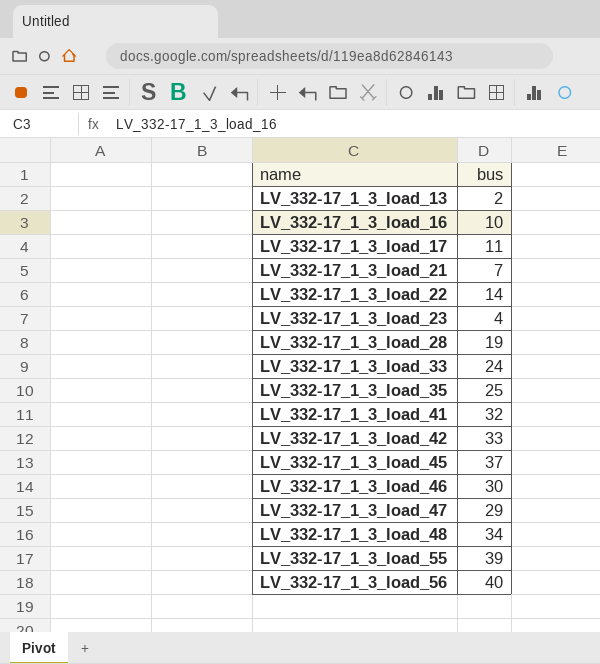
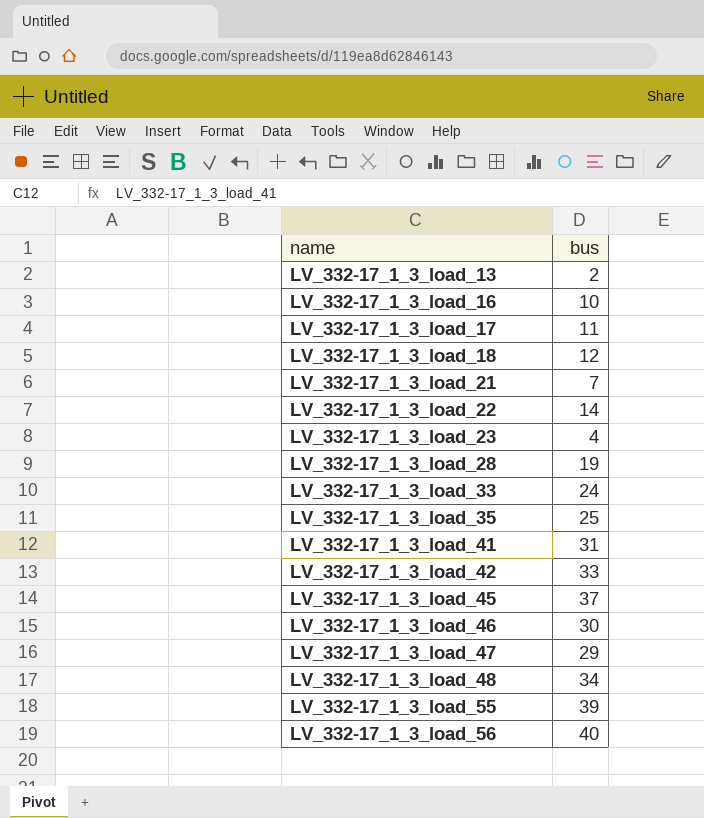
row LV_332-17_1_3_load_18: none -> 12
LV_332-17_1_3_load_41 | bus: 32 -> 31

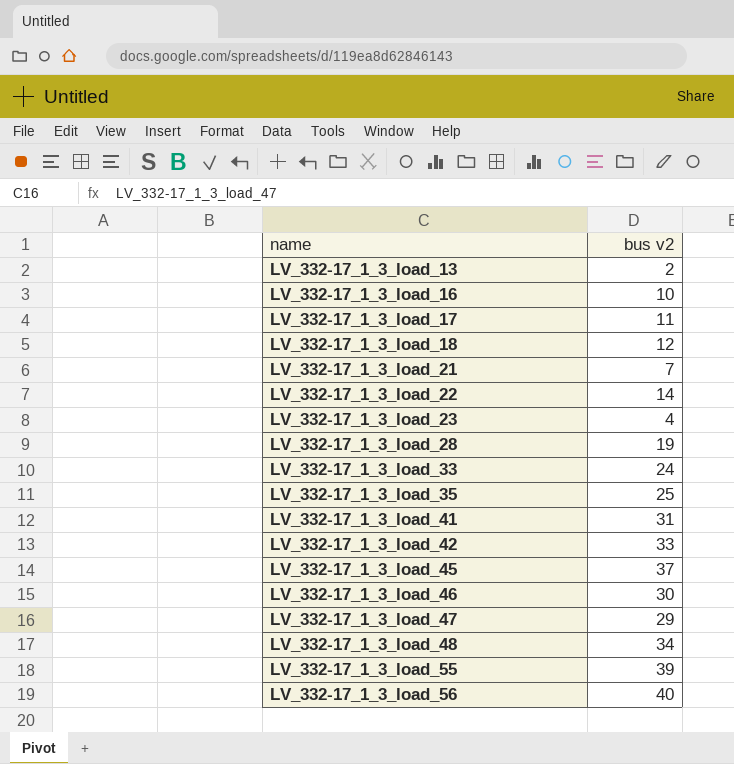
column name: bus -> bus v2

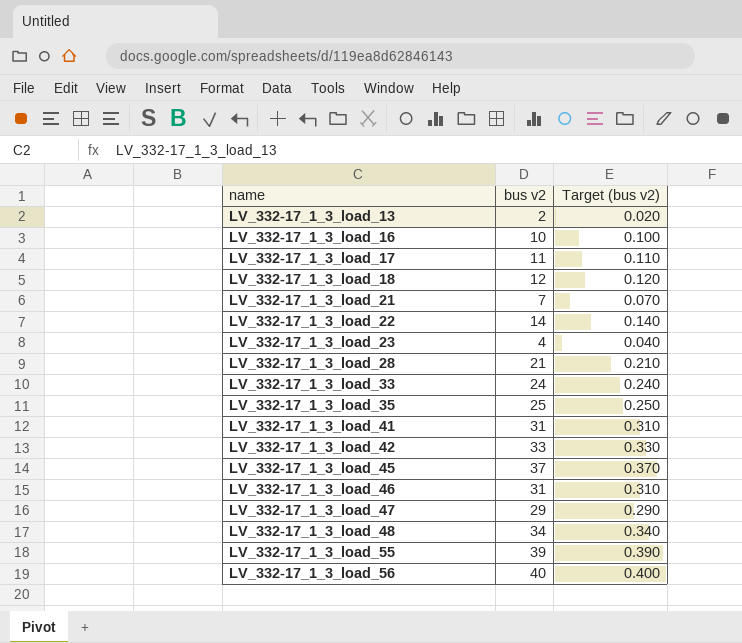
column Target (bus v2) | formula: none -> [bus v2] * 0.01
LV_332-17_1_3_load_28 | bus v2: 19 -> 21
LV_332-17_1_3_load_46 | bus v2: 30 -> 31

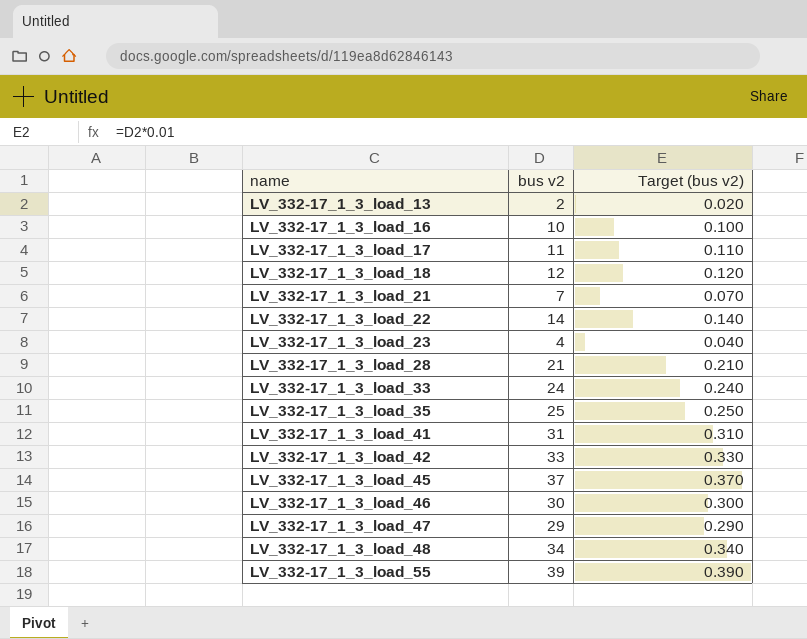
row LV_332-17_1_3_load_56: 40 | 0.400 -> none
LV_332-17_1_3_load_46 | bus v2: 31 -> 30
LV_332-17_1_3_load_46 | Target (bus v2): 0.310 -> 0.300

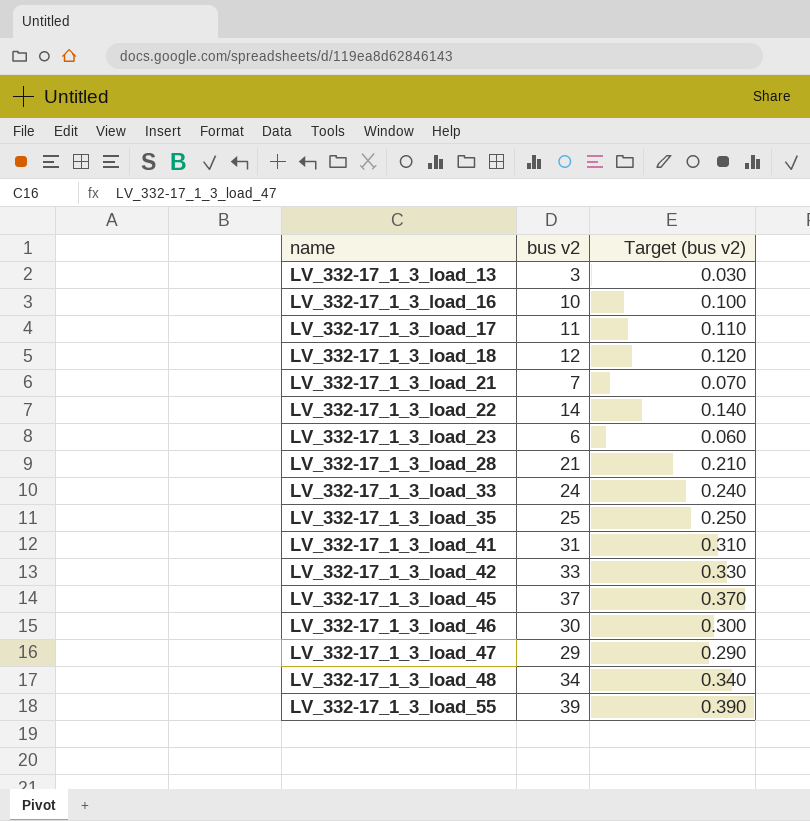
LV_332-17_1_3_load_13 | bus v2: 2 -> 3
LV_332-17_1_3_load_13 | Target (bus v2): 0.020 -> 0.030
LV_332-17_1_3_load_23 | bus v2: 4 -> 6
LV_332-17_1_3_load_23 | Target (bus v2): 0.040 -> 0.060

